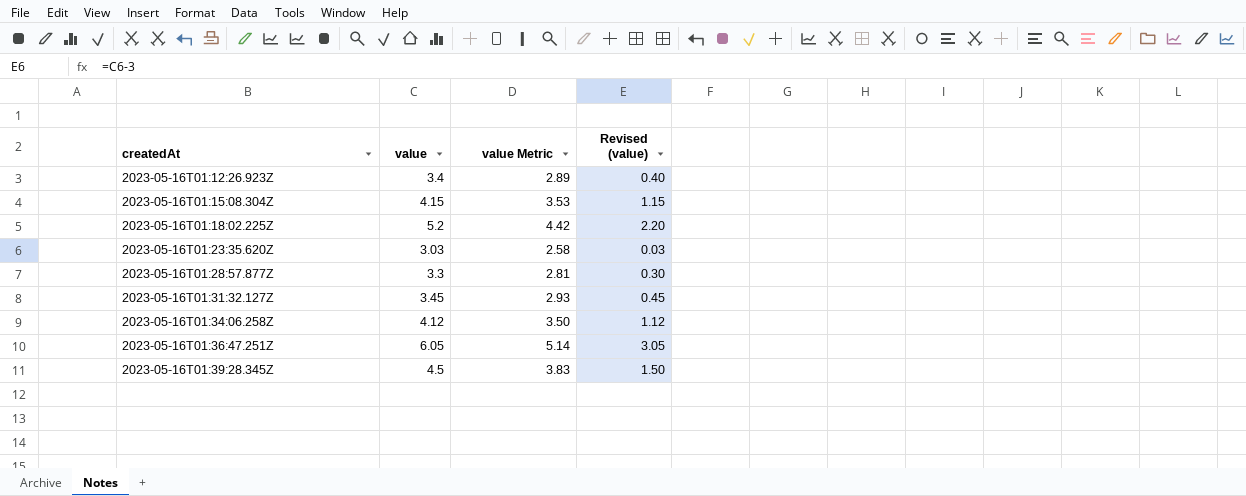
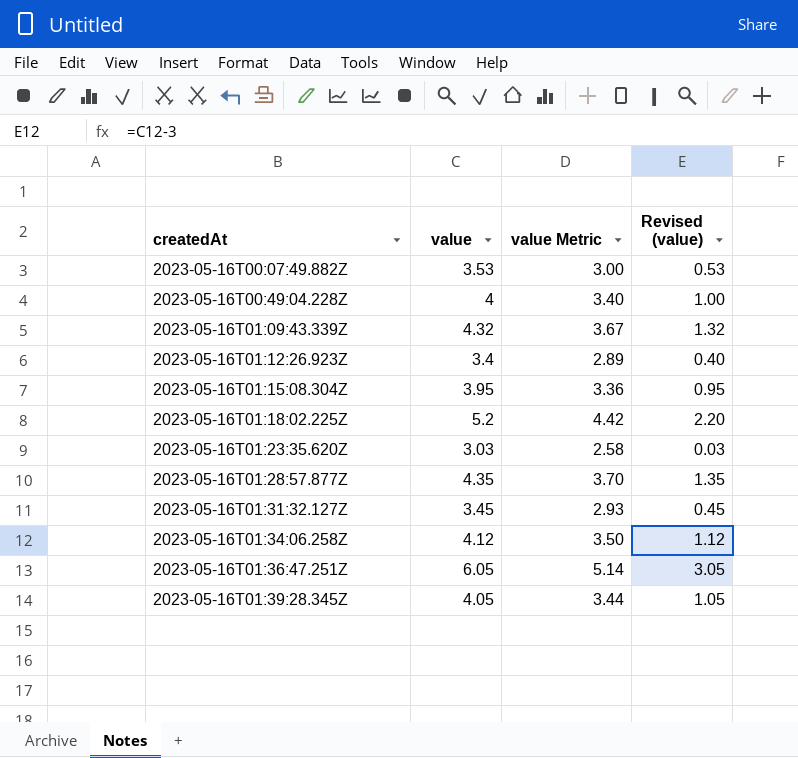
row 2023-05-16T00:07:49.882Z: none -> 3.53 | 3.00 | 0.53
row 2023-05-16T00:49:04.228Z: none -> 4 | 3.40 | 1.00
row 2023-05-16T01:09:43.339Z: none -> 4.32 | 3.67 | 1.32
2023-05-16T01:15:08.304Z | value: 4.15 -> 3.95
2023-05-16T01:15:08.304Z | value Metric: 3.53 -> 3.36
2023-05-16T01:15:08.304Z | Revised (value): 1.15 -> 0.95
2023-05-16T01:28:57.877Z | value: 3.3 -> 4.35
2023-05-16T01:28:57.877Z | value Metric: 2.81 -> 3.70
2023-05-16T01:28:57.877Z | Revised (value): 0.30 -> 1.35
2023-05-16T01:39:28.345Z | value: 4.5 -> 4.05
2023-05-16T01:39:28.345Z | value Metric: 3.83 -> 3.44
2023-05-16T01:39:28.345Z | Revised (value): 1.50 -> 1.05

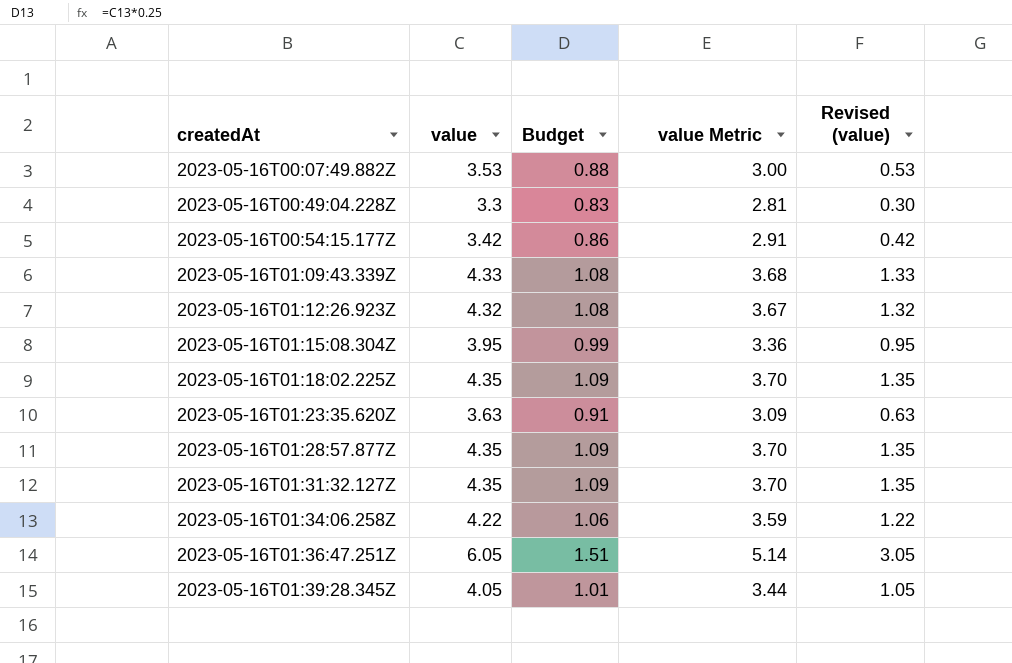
column Budget | formula: none -> [value] * 0.25
2023-05-16T00:49:04.228Z | value: 4 -> 3.3
2023-05-16T00:49:04.228Z | value Metric: 3.40 -> 2.81
2023-05-16T00:49:04.228Z | Revised (value): 1.00 -> 0.30
row 2023-05-16T00:54:15.177Z: none -> 3.42 | 0.86 | 2.91 | 0.42
2023-05-16T01:09:43.339Z | value: 4.32 -> 4.33
2023-05-16T01:09:43.339Z | value Metric: 3.67 -> 3.68
2023-05-16T01:09:43.339Z | Revised (value): 1.32 -> 1.33
2023-05-16T01:12:26.923Z | value: 3.4 -> 4.32
2023-05-16T01:12:26.923Z | value Metric: 2.89 -> 3.67
2023-05-16T01:12:26.923Z | Revised (value): 0.40 -> 1.32
2023-05-16T01:18:02.225Z | value: 5.2 -> 4.35
2023-05-16T01:18:02.225Z | value Metric: 4.42 -> 3.70
2023-05-16T01:18:02.225Z | Revised (value): 2.20 -> 1.35
2023-05-16T01:23:35.620Z | value: 3.03 -> 3.63
2023-05-16T01:23:35.620Z | value Metric: 2.58 -> 3.09
2023-05-16T01:23:35.620Z | Revised (value): 0.03 -> 0.63
2023-05-16T01:31:32.127Z | value: 3.45 -> 4.35
2023-05-16T01:31:32.127Z | value Metric: 2.93 -> 3.70
2023-05-16T01:31:32.127Z | Revised (value): 0.45 -> 1.35
2023-05-16T01:34:06.258Z | value: 4.12 -> 4.22
2023-05-16T01:34:06.258Z | value Metric: 3.50 -> 3.59
2023-05-16T01:34:06.258Z | Revised (value): 1.12 -> 1.22

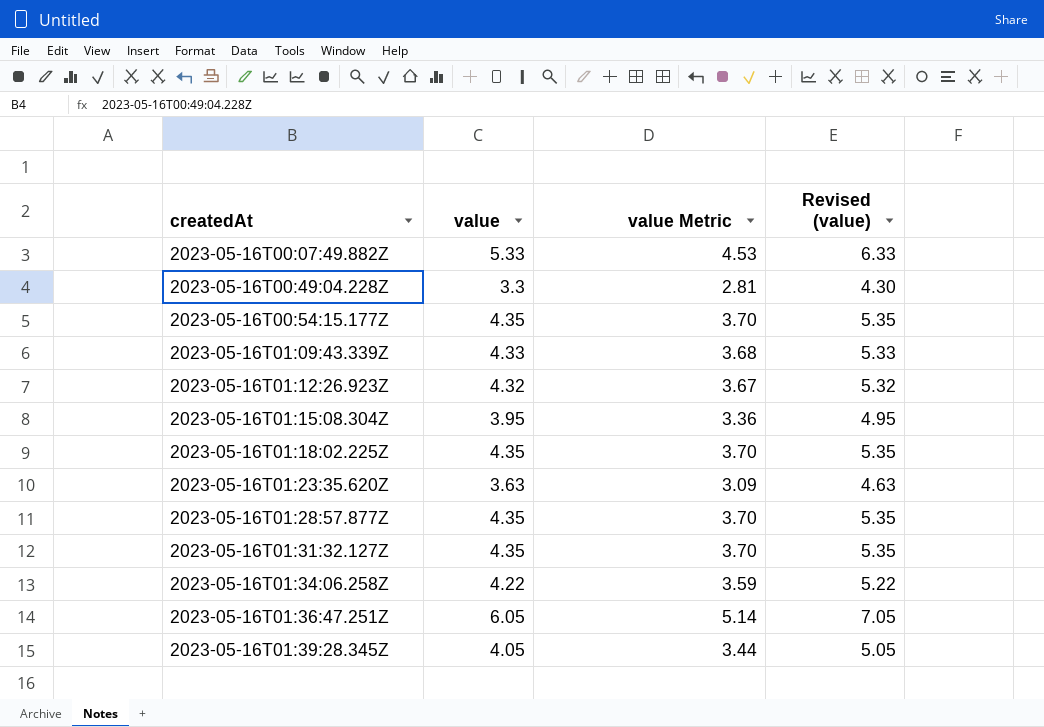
column Budget | formula: [value] * 0.25 -> none
column Revised (value) | formula: [value] - 3 -> [value] + 1
2023-05-16T00:07:49.882Z | value: 3.53 -> 5.33
2023-05-16T00:07:49.882Z | value Metric: 3.00 -> 4.53
2023-05-16T00:54:15.177Z | value: 3.42 -> 4.35
2023-05-16T00:54:15.177Z | value Metric: 2.91 -> 3.70

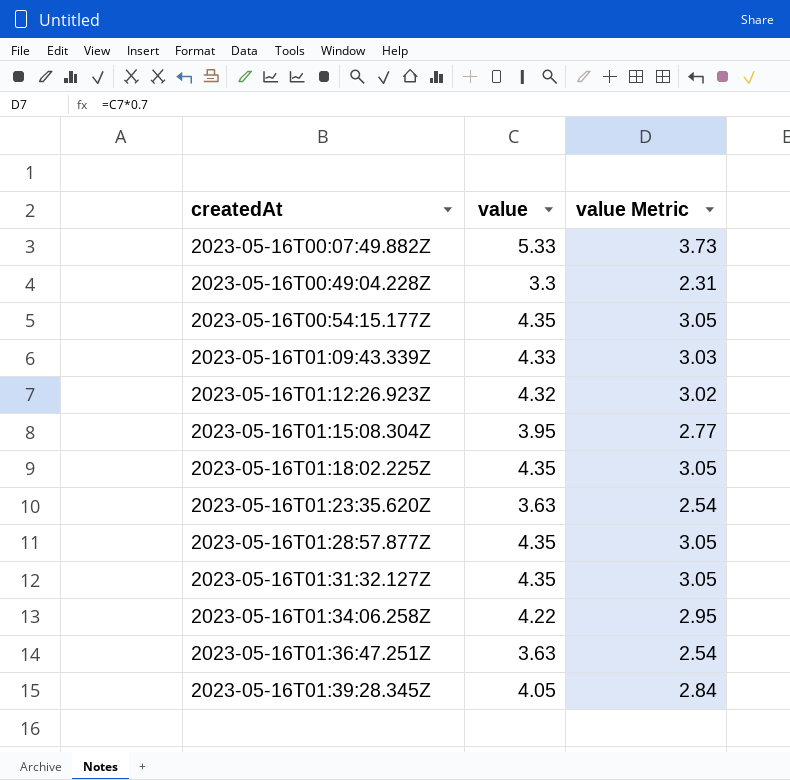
column Revised (value) | formula: [value] + 1 -> none
column value Metric | formula: [value] * 0.85 -> [value] * 0.7
2023-05-16T01:36:47.251Z | value: 6.05 -> 3.63

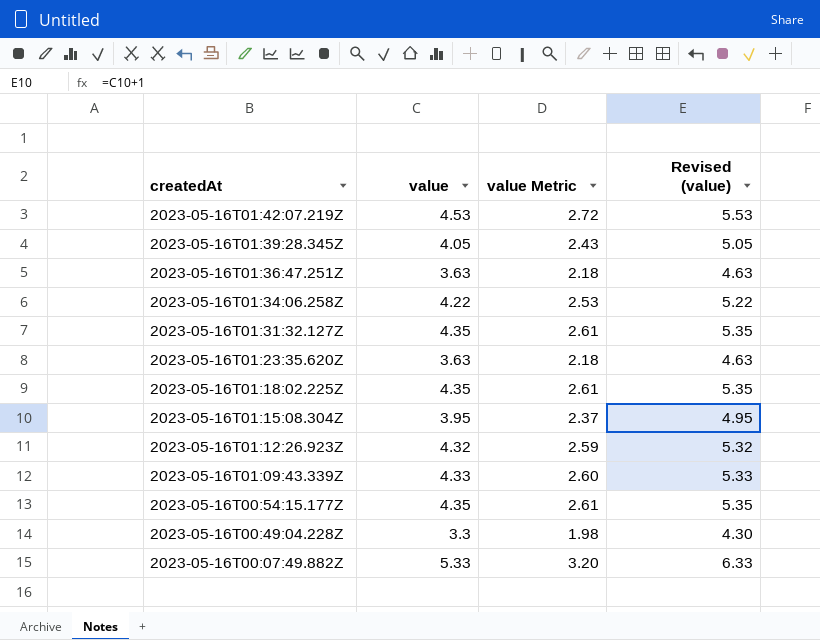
row order: createdAt ascending -> createdAt descending
column value Metric | formula: [value] * 0.7 -> [value] * 0.6
column Revised (value) | formula: none -> [value] + 1
row 2023-05-16T01:28:57.877Z: 4.35 | 3.05 -> none
row 2023-05-16T01:42:07.219Z: none -> 4.53 | 2.72 | 5.53

